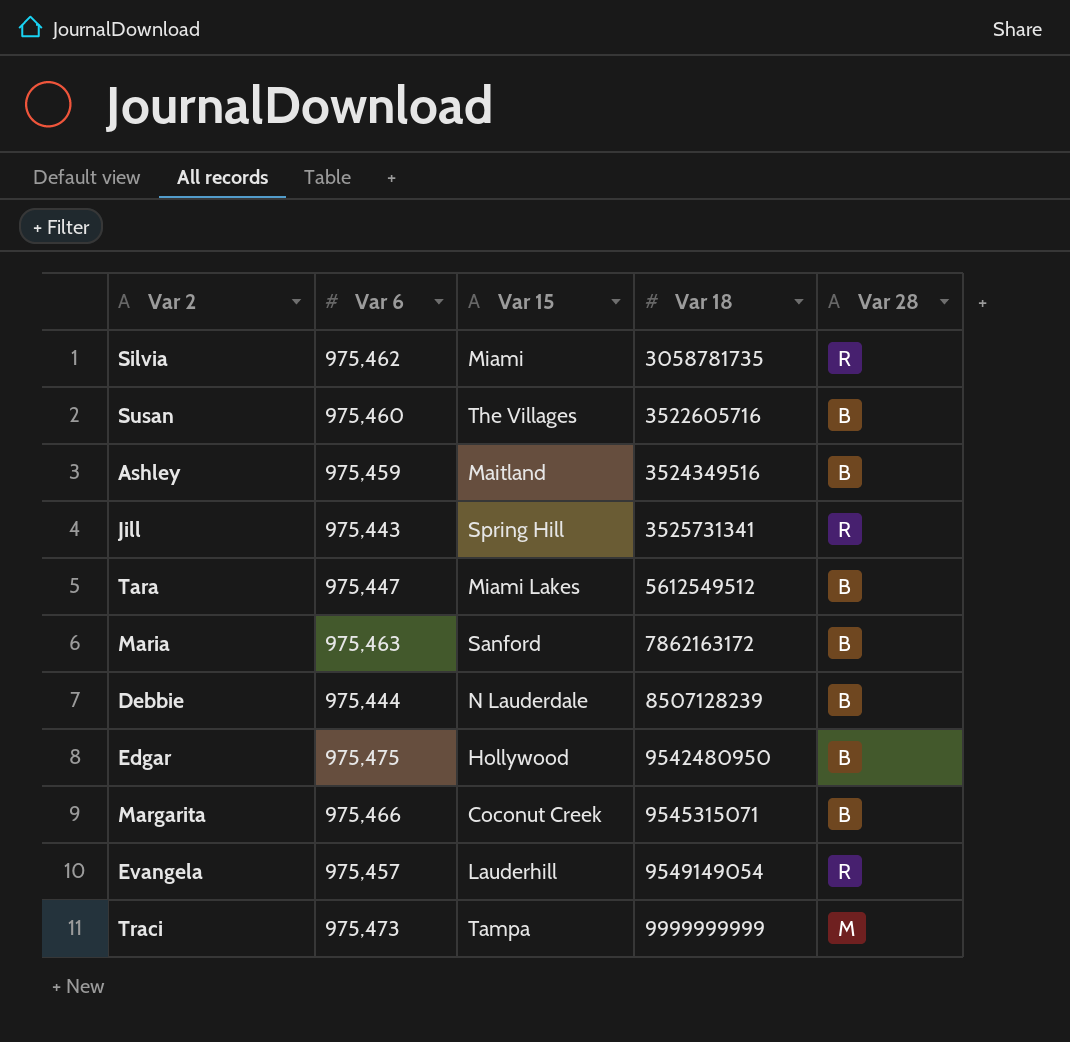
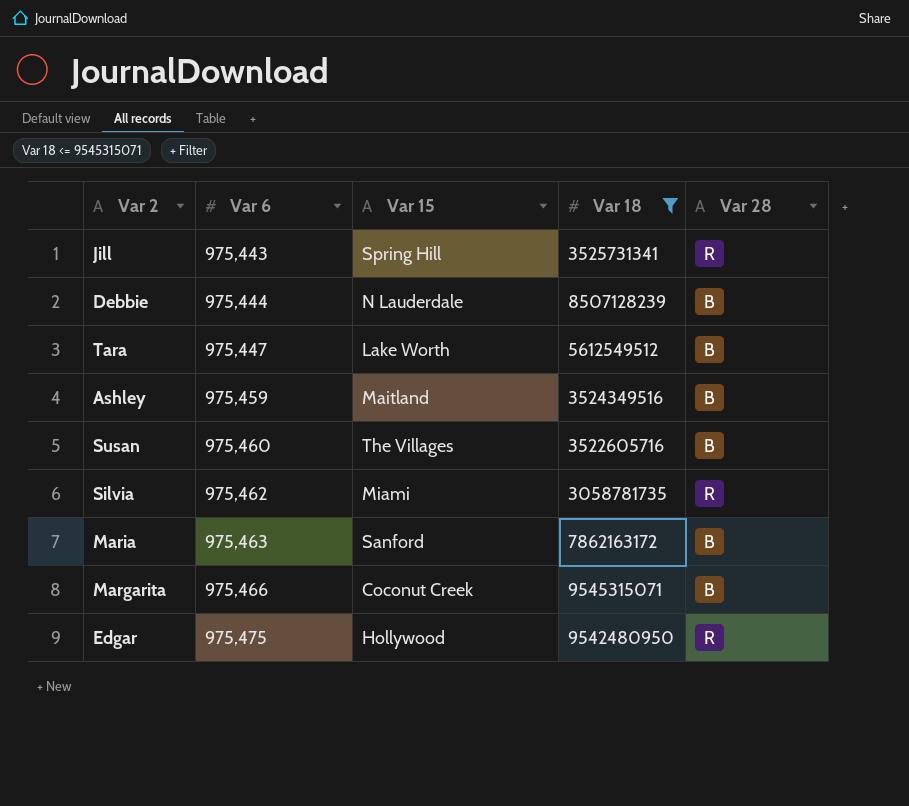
filter: none -> Var 18 <= 9545315071
row order: Var 18 ascending -> Var 6 ascending
Tara | Var 15: Miami Lakes -> Lake Worth
Edgar | Var 28: B -> R

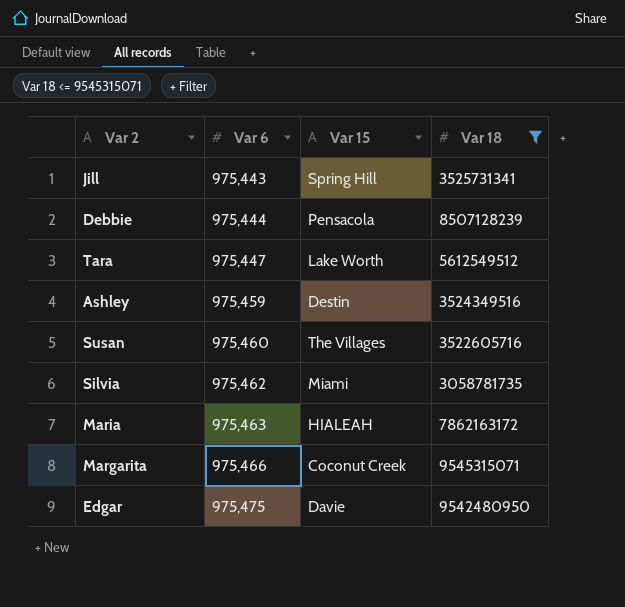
column Var 28 | position: 5 -> none
Debbie | Var 15: N Lauderdale -> Pensacola
Ashley | Var 15: Maitland -> Destin
Maria | Var 15: Sanford -> HIALEAH
Edgar | Var 15: Hollywood -> Davie

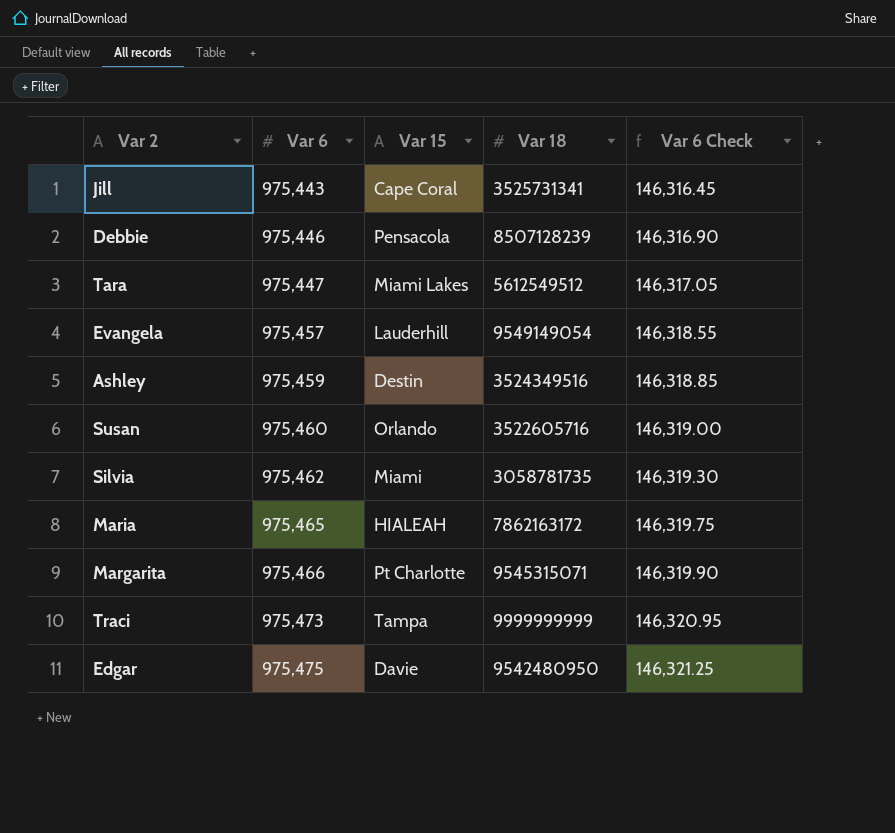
filter: Var 18 <= 9545315071 -> none
column Var 6 Check | formula: none -> [Var 6] * 0.15
Jill | Var 15: Spring Hill -> Cape Coral
Debbie | Var 6: 975,444 -> 975,446
Tara | Var 15: Lake Worth -> Miami Lakes
Susan | Var 15: The Villages -> Orlando
Maria | Var 6: 975,463 -> 975,465
Margarita | Var 15: Coconut Creek -> Pt Charlotte

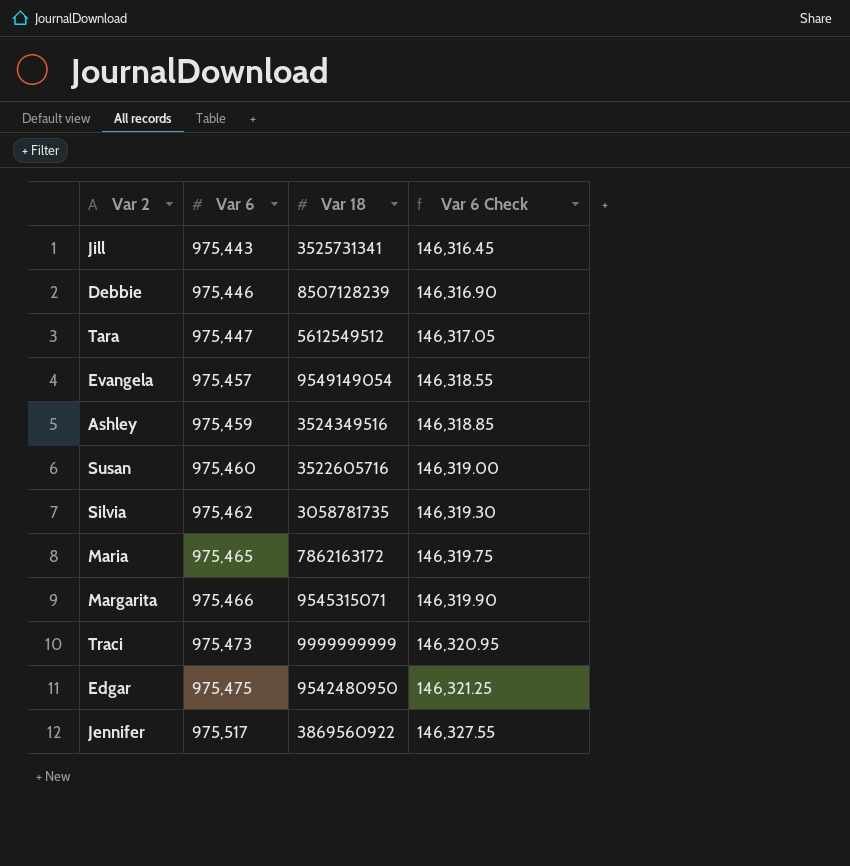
column Var 15 | position: 3 -> none
row Jennifer: none -> 975,517 | 3869560922 | 146,327.55

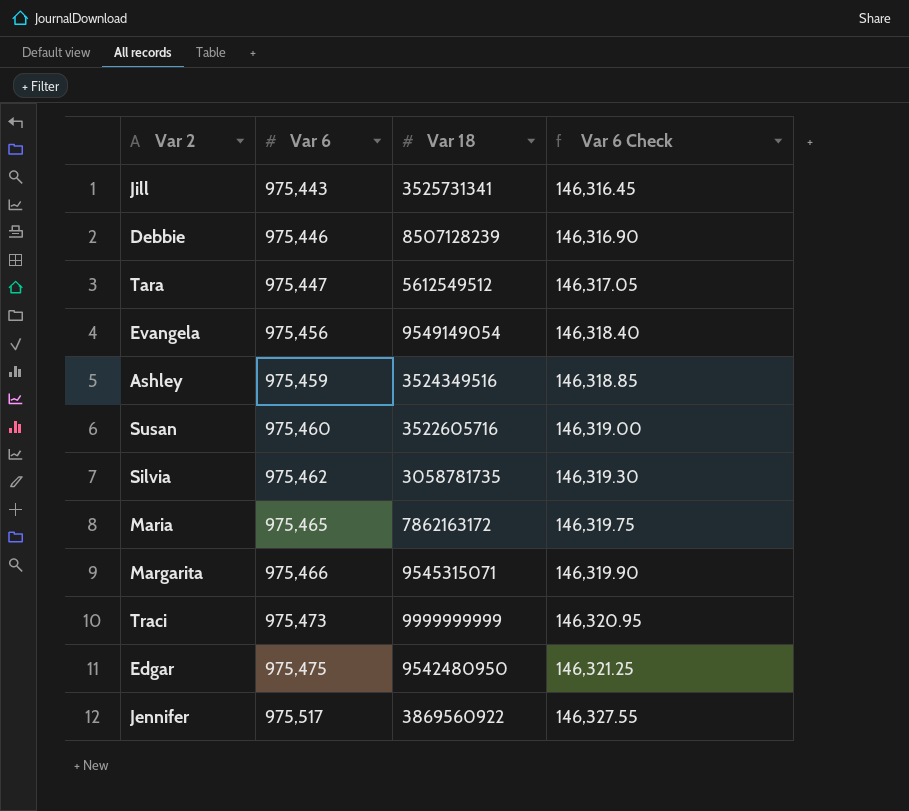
Evangela | Var 6: 975,457 -> 975,456
Evangela | Var 6 Check: 146,318.55 -> 146,318.40

